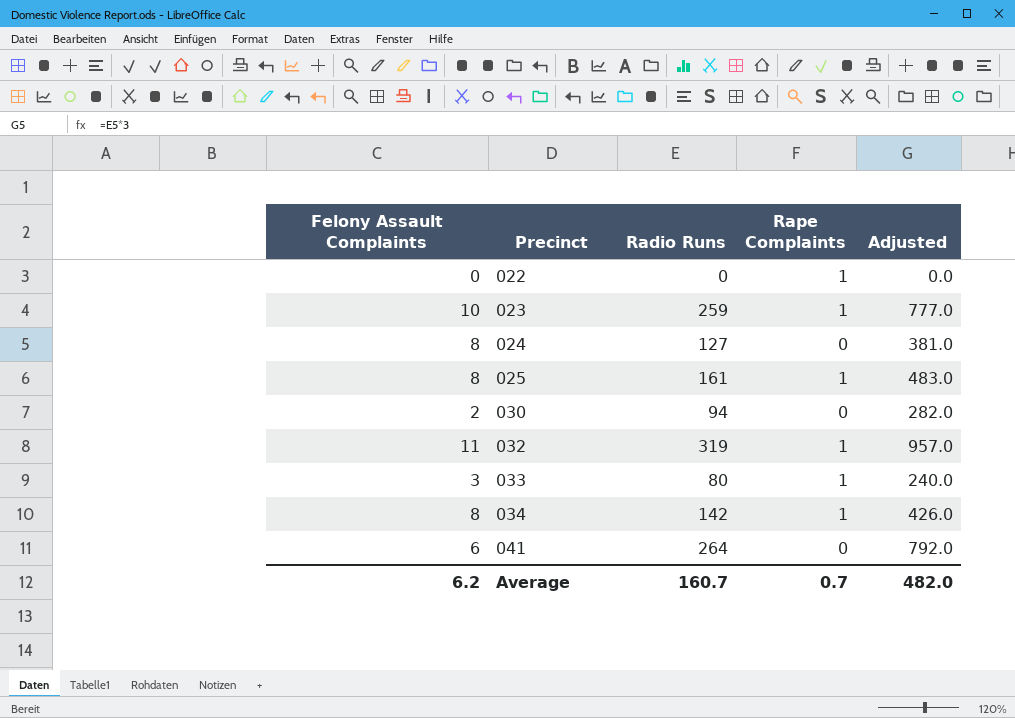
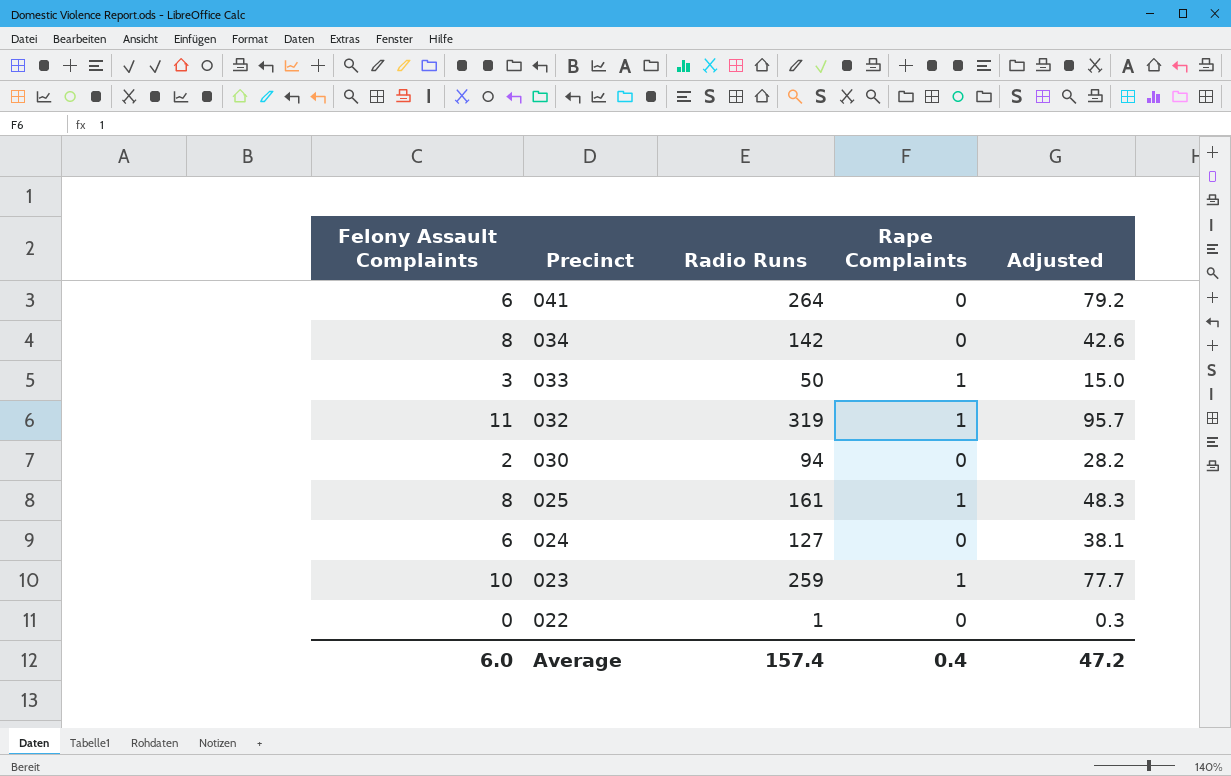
row order: Precinct ascending -> Precinct descending
column Adjusted | formula: [Radio Runs] * 3 -> [Radio Runs] * 0.3
034 | Rape Complaints: 1 -> 0
033 | Radio Runs: 80 -> 50
024 | Felony Assault Complaints: 8 -> 6
022 | Radio Runs: 0 -> 1
022 | Rape Complaints: 1 -> 0
Average | Felony Assault Complaints: 6.2 -> 6.0
Average | Radio Runs: 160.7 -> 157.4
Average | Rape Complaints: 0.7 -> 0.4
Average | Adjusted: 482.0 -> 47.2

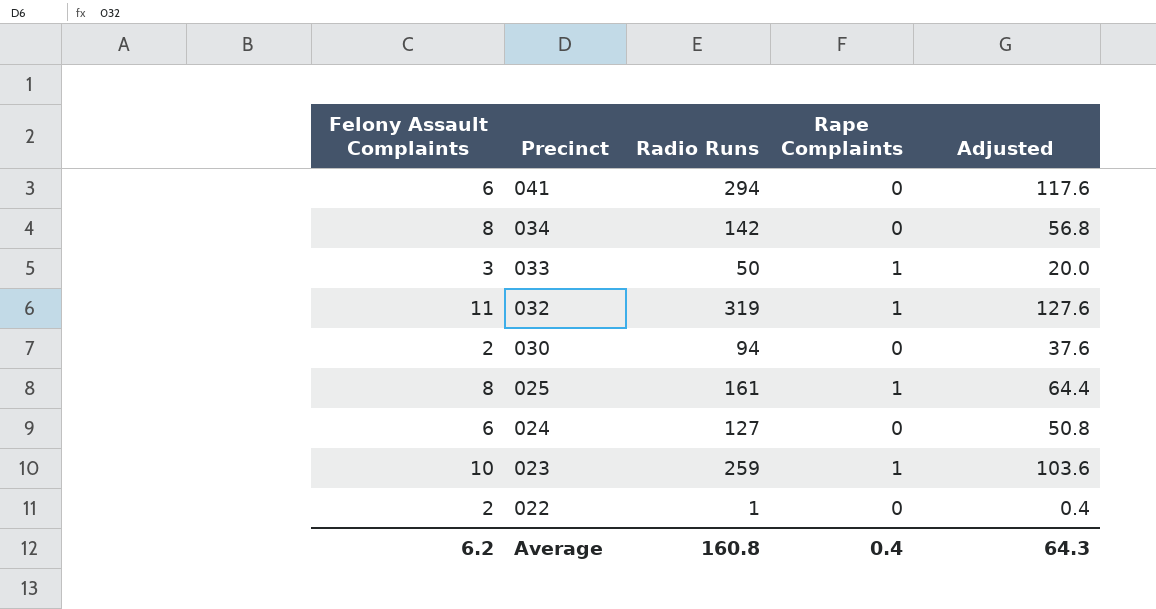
column Adjusted | formula: [Radio Runs] * 0.3 -> [Radio Runs] * 0.4
041 | Radio Runs: 264 -> 294
022 | Felony Assault Complaints: 0 -> 2
Average | Felony Assault Complaints: 6.0 -> 6.2
Average | Radio Runs: 157.4 -> 160.8
Average | Adjusted: 47.2 -> 64.3

